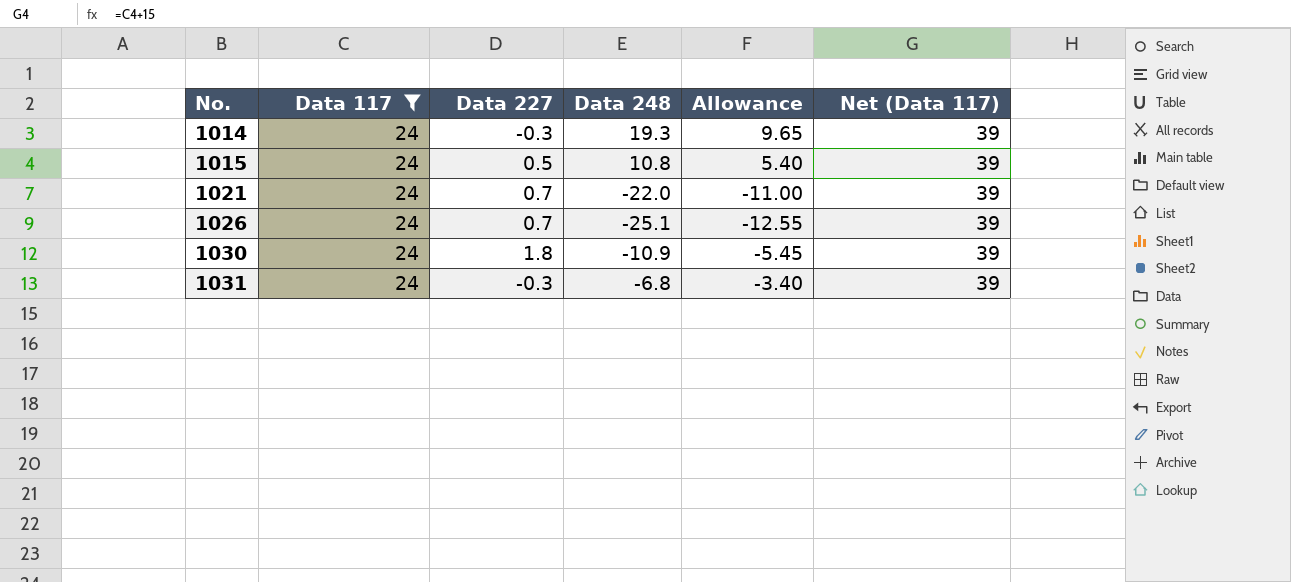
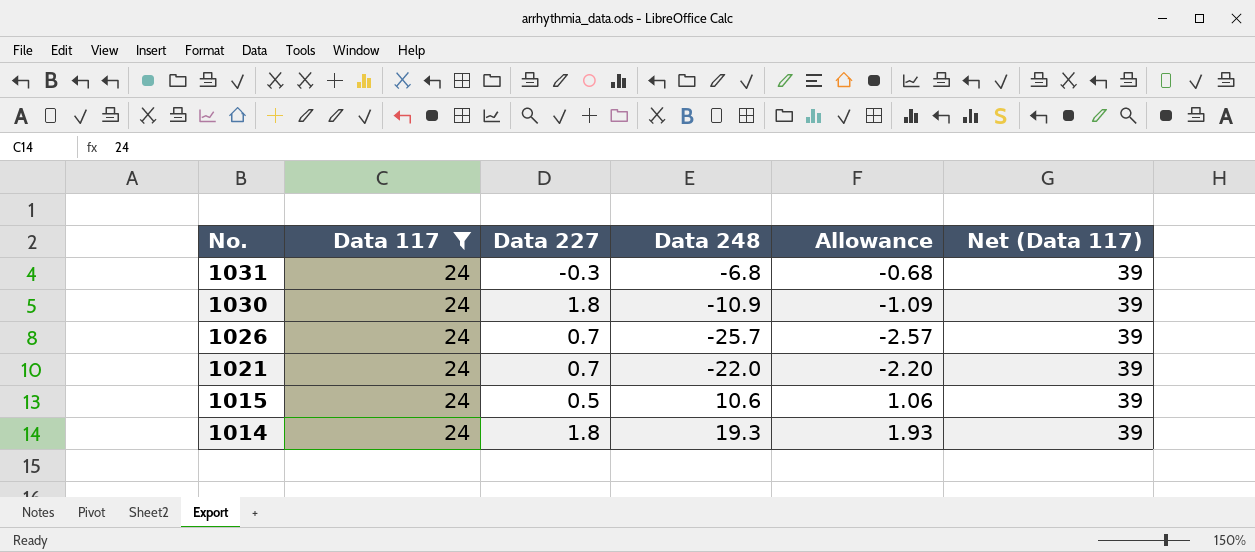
row order: No. ascending -> No. descending
column Allowance | formula: [Data 248] * 0.5 -> [Data 248] * 0.1
1026 | Data 248: -25.1 -> -25.7
1015 | Data 248: 10.8 -> 10.6
1014 | Data 227: -0.3 -> 1.8

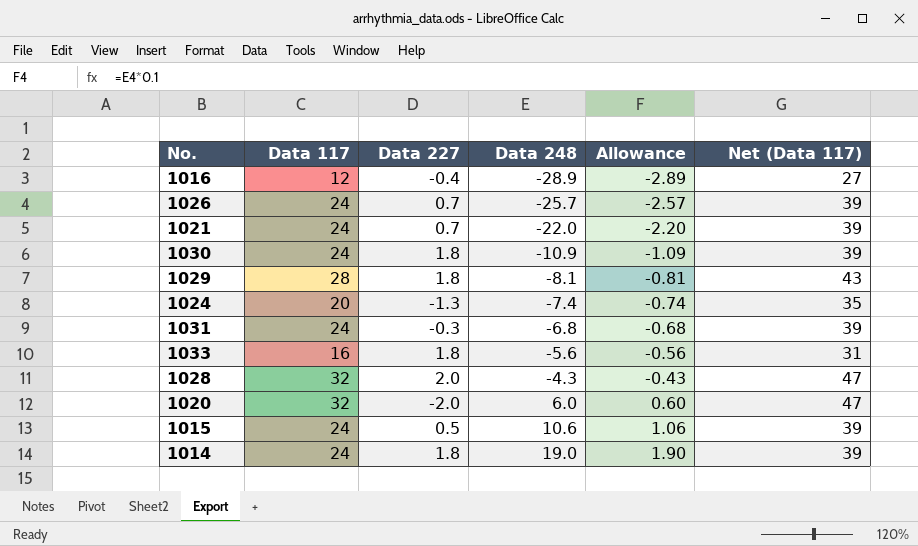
filter: Data 117 = 24 -> none
row order: No. descending -> Data 248 ascending
1014 | Data 248: 19.3 -> 19.0
1014 | Allowance: 1.93 -> 1.90

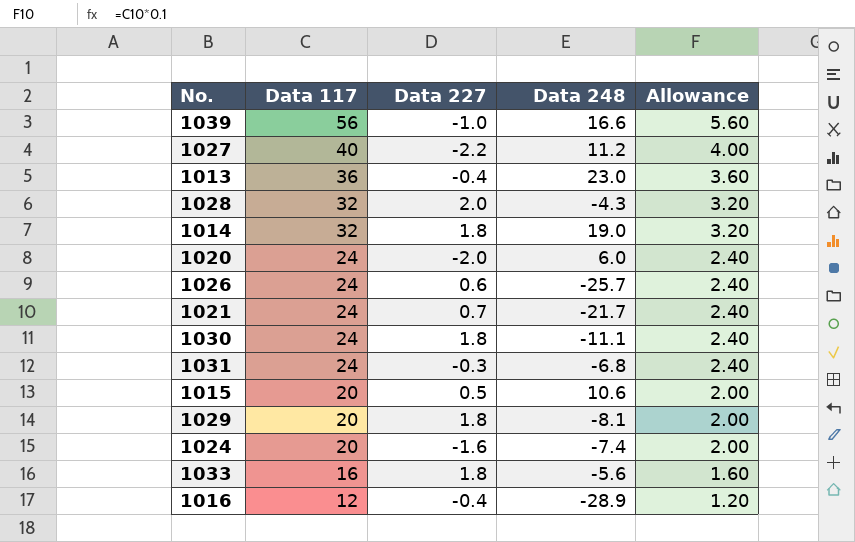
row order: Data 248 ascending -> Data 117 descending
column Net (Data 117) | formula: [Data 117] + 15 -> none
column Allowance | formula: [Data 248] * 0.1 -> [Data 117] * 0.1
row 1039: none -> 56 | -1.0 | 16.6 | 5.60
row 1027: none -> 40 | -2.2 | 11.2 | 4.00
row 1013: none -> 36 | -0.4 | 23.0 | 3.60
1014 | Data 117: 24 -> 32
1020 | Data 117: 32 -> 24
1026 | Data 227: 0.7 -> 0.6
1021 | Data 248: -22.0 -> -21.7
1030 | Data 248: -10.9 -> -11.1
1015 | Data 117: 24 -> 20
1029 | Data 117: 28 -> 20
1024 | Data 227: -1.3 -> -1.6

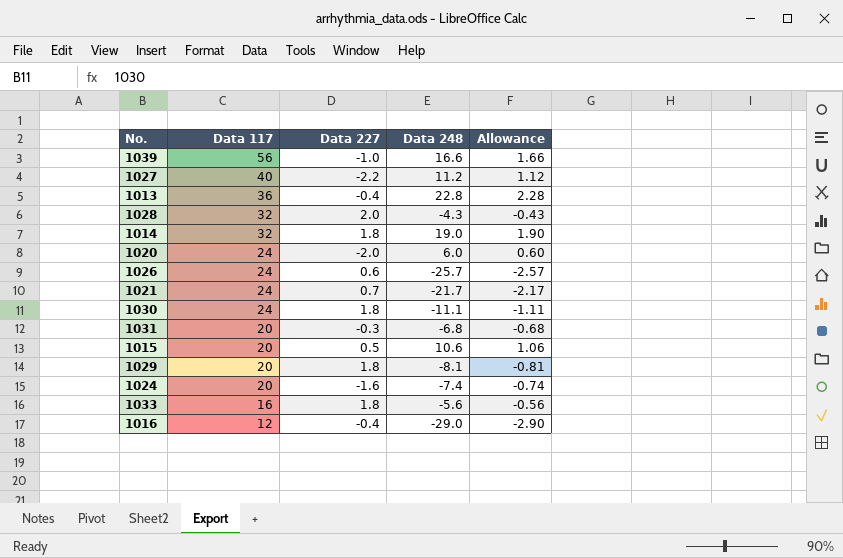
column Allowance | formula: [Data 117] * 0.1 -> [Data 248] * 0.1
1013 | Data 248: 23.0 -> 22.8
1031 | Data 117: 24 -> 20
1016 | Data 248: -28.9 -> -29.0

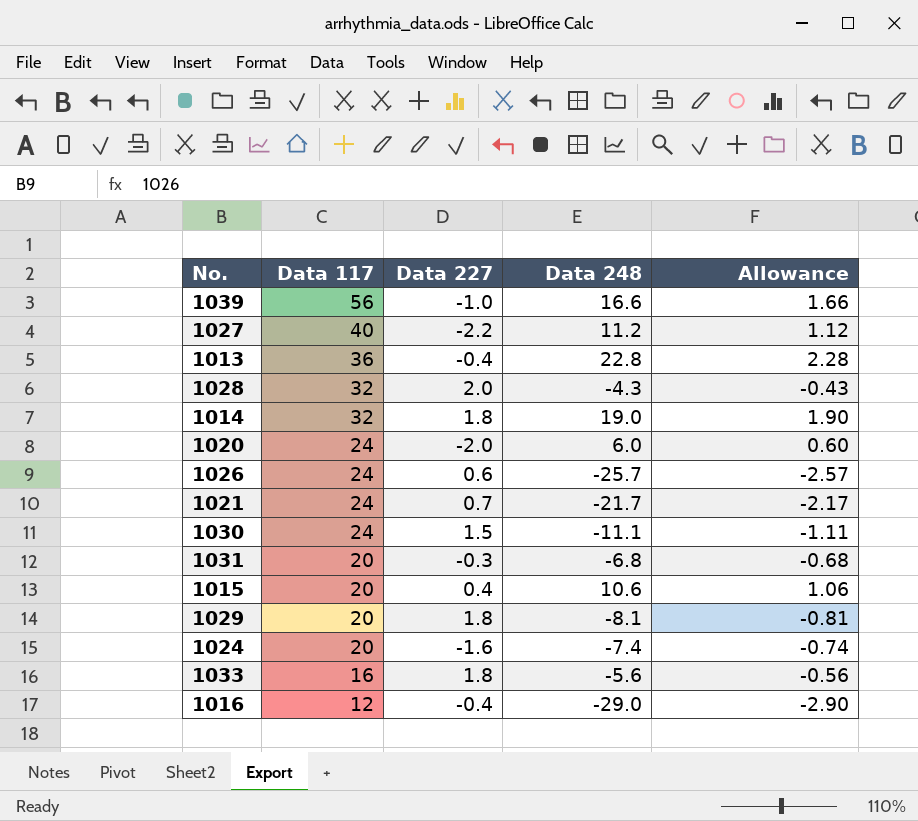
1030 | Data 227: 1.8 -> 1.5
1015 | Data 227: 0.5 -> 0.4

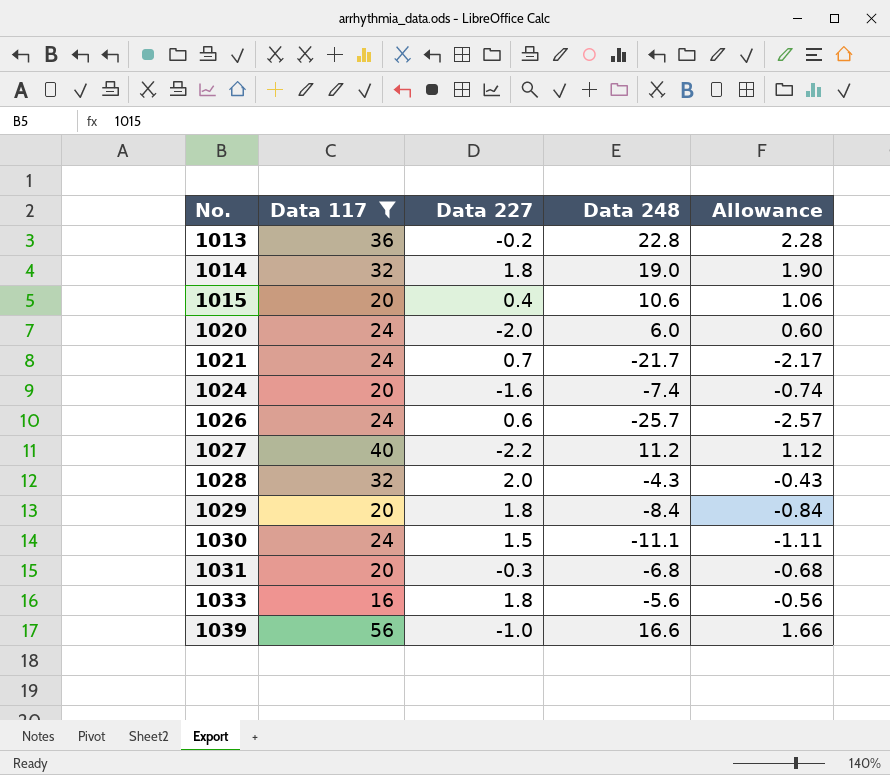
filter: none -> Data 117 != 12
row order: Data 117 descending -> No. ascending
1013 | Data 227: -0.4 -> -0.2
1029 | Data 248: -8.1 -> -8.4
1029 | Allowance: -0.81 -> -0.84

